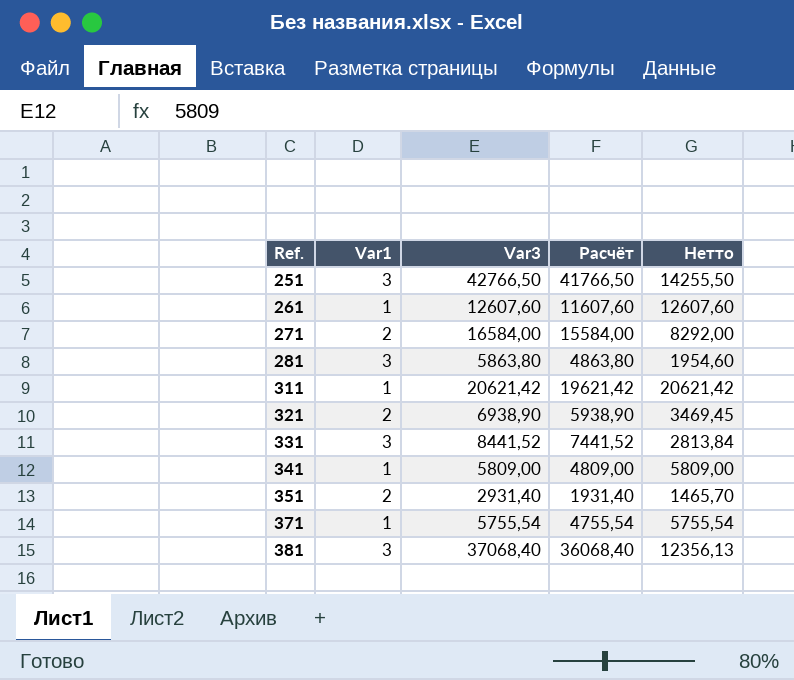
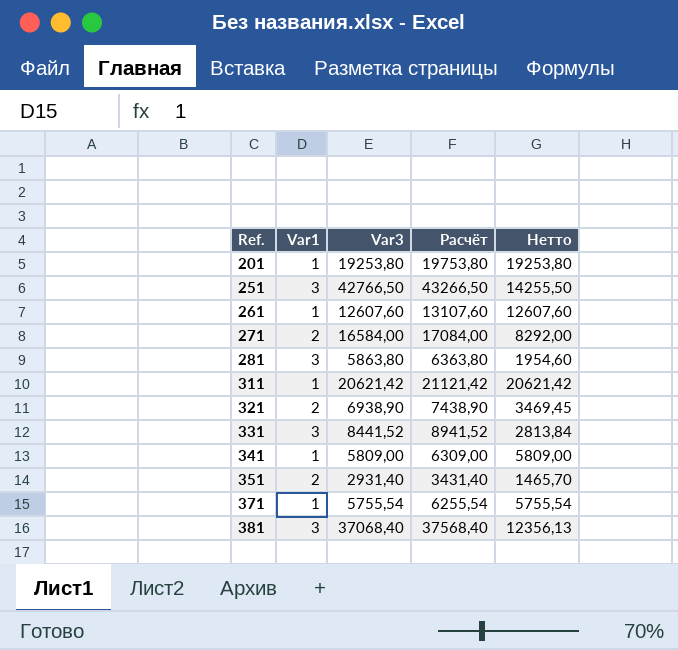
column Расчёт | formula: [Var3] - 1000 -> [Var3] + 500
row 201: none -> 1 | 19253,80 | 19753,80 | 19253,80

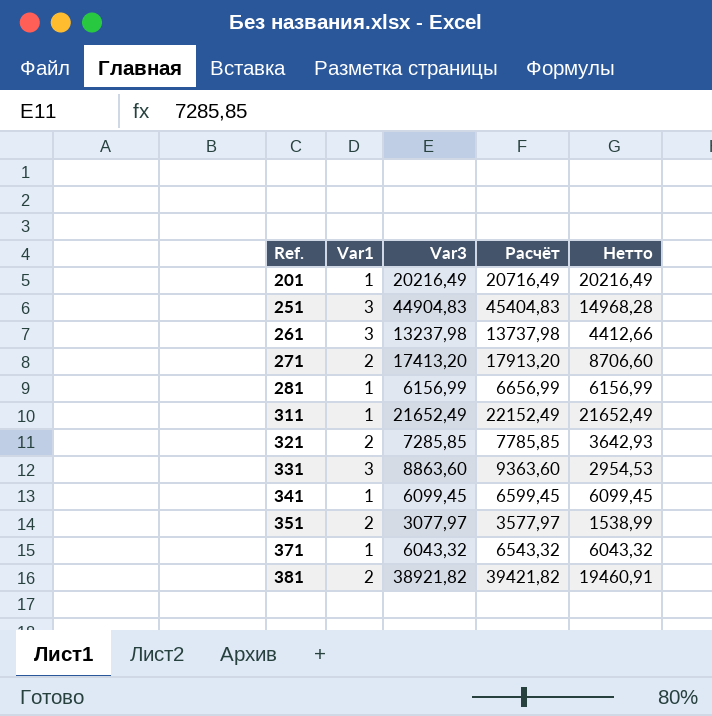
201 | Var3: 19253,80 -> 20216,49
201 | Расчёт: 19753,80 -> 20716,49
201 | Нетто: 19253,80 -> 20216,49
251 | Var3: 42766,50 -> 44904,83
251 | Расчёт: 43266,50 -> 45404,83
251 | Нетто: 14255,50 -> 14968,28
261 | Var1: 1 -> 3
261 | Var3: 12607,60 -> 13237,98
261 | Расчёт: 13107,60 -> 13737,98
261 | Нетто: 12607,60 -> 4412,66
271 | Var3: 16584,00 -> 17413,20
271 | Расчёт: 17084,00 -> 17913,20
271 | Нетто: 8292,00 -> 8706,60
281 | Var1: 3 -> 1
281 | Var3: 5863,80 -> 6156,99
281 | Расчёт: 6363,80 -> 6656,99
281 | Нетто: 1954,60 -> 6156,99
311 | Var3: 20621,42 -> 21652,49
311 | Расчёт: 21121,42 -> 22152,49
311 | Нетто: 20621,42 -> 21652,49
321 | Var3: 6938,90 -> 7285,85
321 | Расчёт: 7438,90 -> 7785,85
321 | Нетто: 3469,45 -> 3642,93
331 | Var3: 8441,52 -> 8863,60
331 | Расчёт: 8941,52 -> 9363,60
331 | Нетто: 2813,84 -> 2954,53
341 | Var3: 5809,00 -> 6099,45
341 | Расчёт: 6309,00 -> 6599,45
341 | Нетто: 5809,00 -> 6099,45
351 | Var3: 2931,40 -> 3077,97
351 | Расчёт: 3431,40 -> 3577,97
351 | Нетто: 1465,70 -> 1538,99
371 | Var3: 5755,54 -> 6043,32
371 | Расчёт: 6255,54 -> 6543,32
371 | Нетто: 5755,54 -> 6043,32
381 | Var1: 3 -> 2
381 | Var3: 37068,40 -> 38921,82
381 | Расчёт: 37568,40 -> 39421,82
381 | Нетто: 12356,13 -> 19460,91

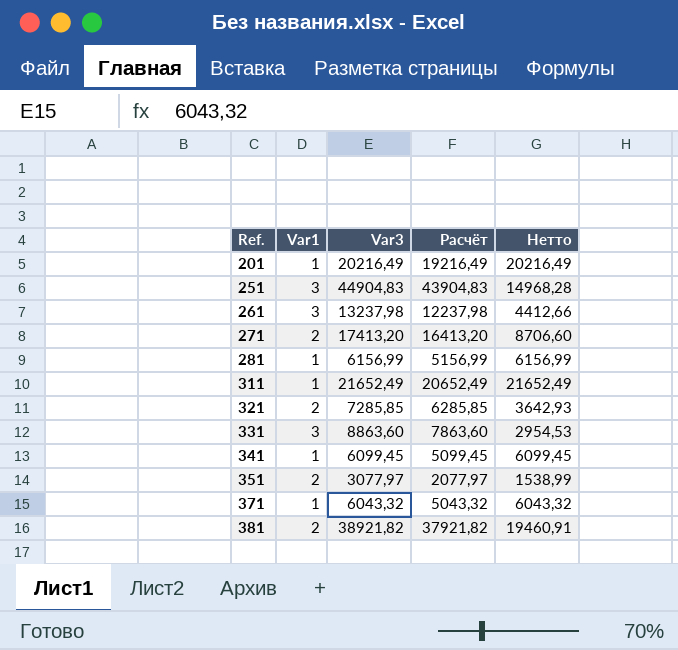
column Расчёт | formula: [Var3] + 500 -> [Var3] - 1000

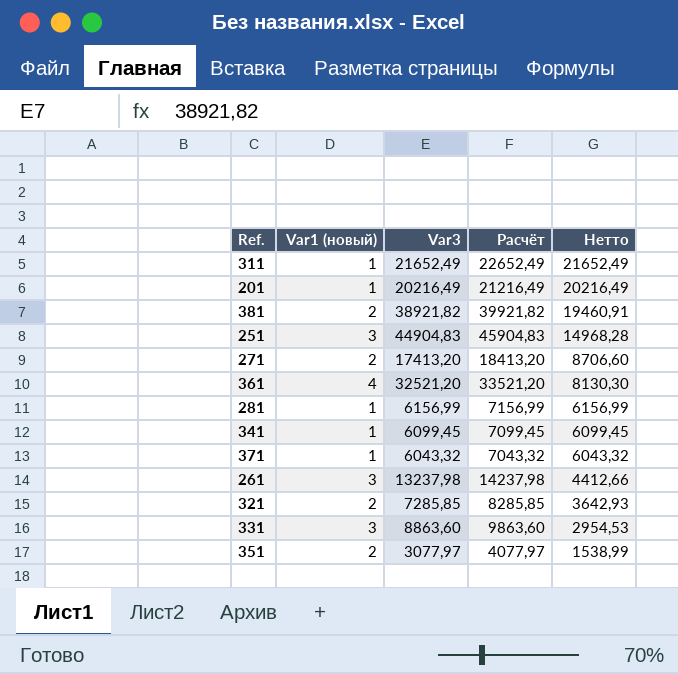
row order: Ref. ascending -> Нетто descending
column name: Var1 -> Var1 (новый)
column Расчёт | formula: [Var3] - 1000 -> [Var3] + 1000
row 361: none -> 4 | 32521,20 | 33521,20 | 8130,30

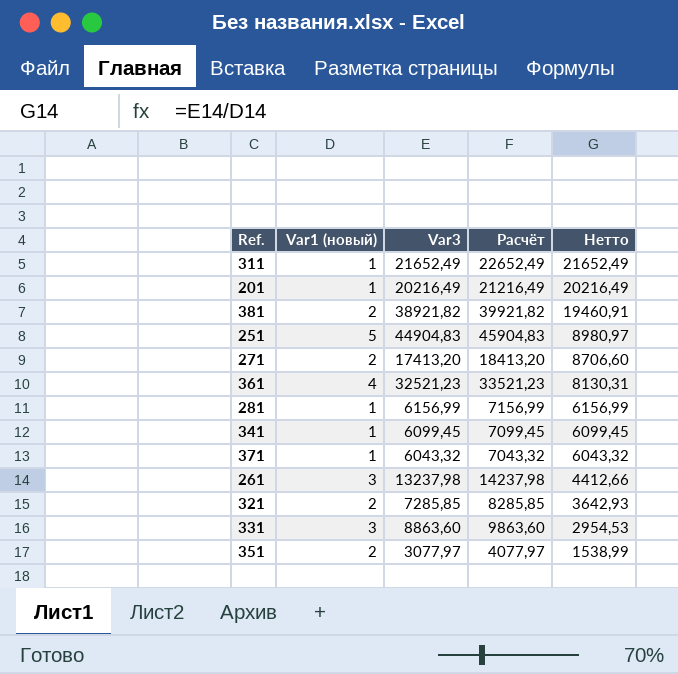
251 | Var1 (новый): 3 -> 5
251 | Нетто: 14968,28 -> 8980,97
361 | Var3: 32521,20 -> 32521,23
361 | Расчёт: 33521,20 -> 33521,23
361 | Нетто: 8130,30 -> 8130,31

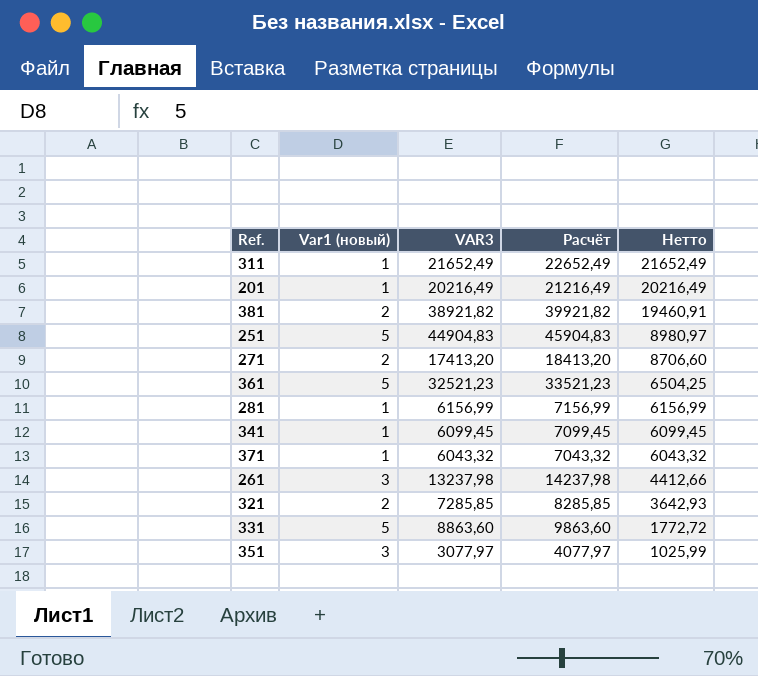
column name: Var3 -> VAR3
361 | Var1 (новый): 4 -> 5
361 | Нетто: 8130,31 -> 6504,25
331 | Var1 (новый): 3 -> 5
331 | Нетто: 2954,53 -> 1772,72
351 | Var1 (новый): 2 -> 3
351 | Нетто: 1538,99 -> 1025,99

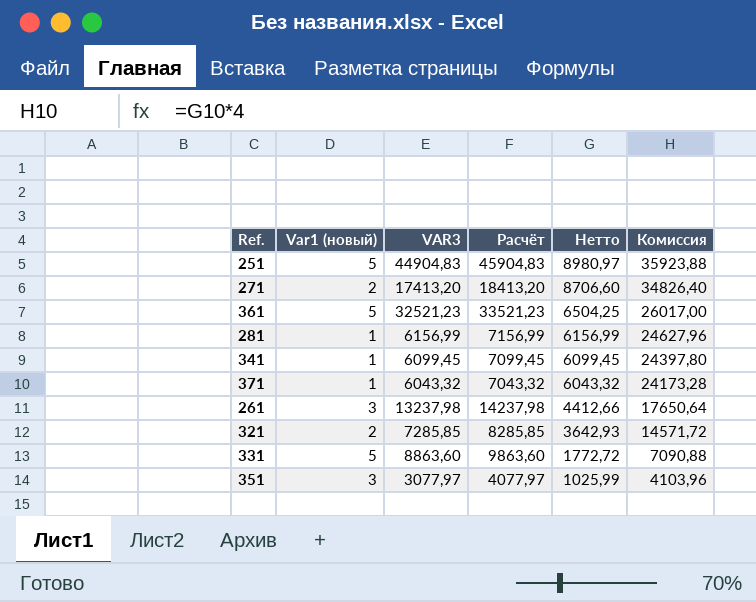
column Комиссия | formula: none -> [Нетто] * 4
row 311: 1 | 21652,49 | 22652,49 | 21652,49 -> none
row 201: 1 | 20216,49 | 21216,49 | 20216,49 -> none
row 381: 2 | 38921,82 | 39921,82 | 19460,91 -> none

